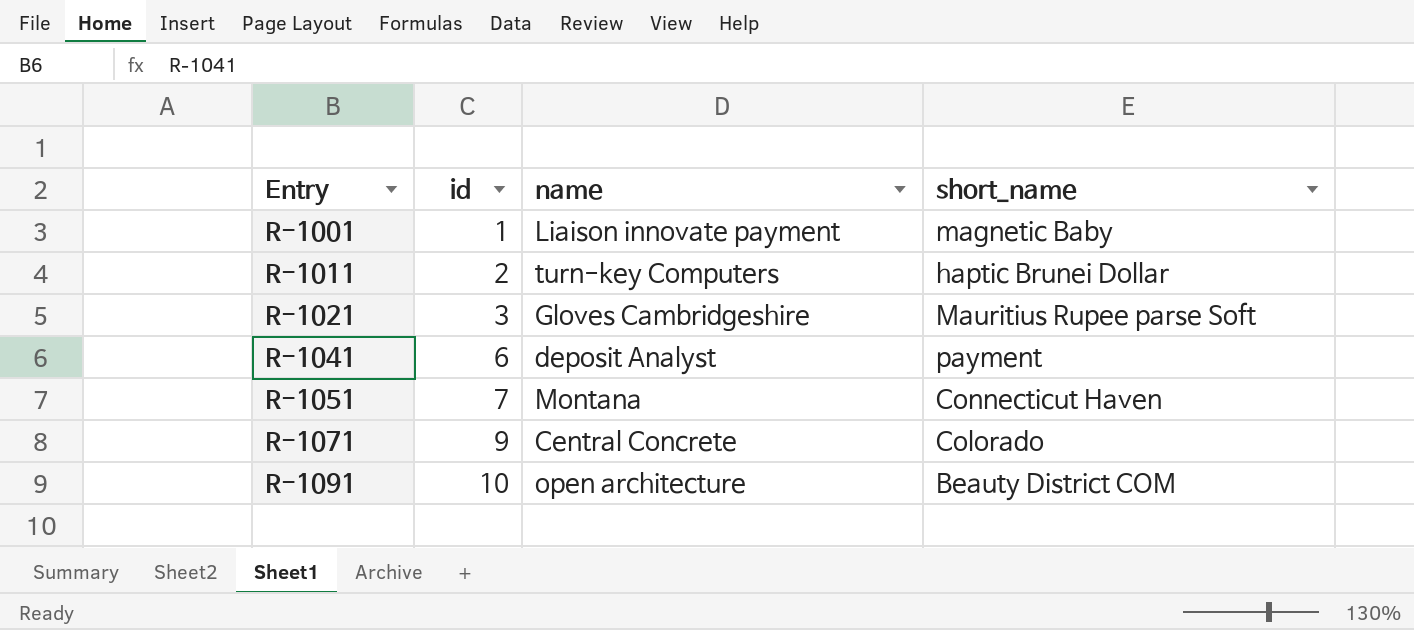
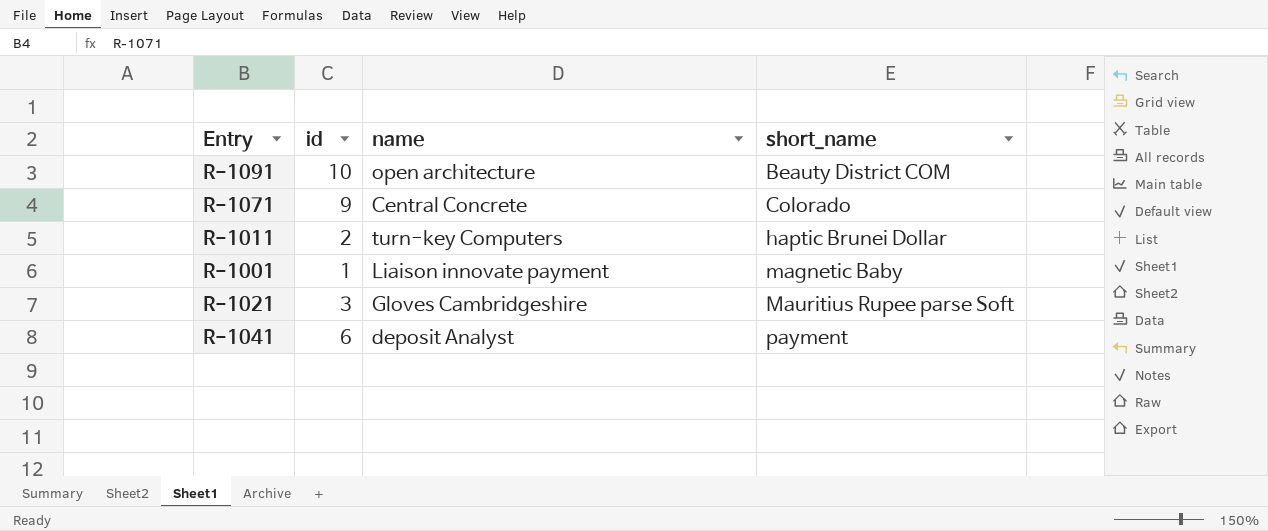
row order: Entry ascending -> short_name ascending
row R-1051: 7 | Montana | Connecticut Haven -> none

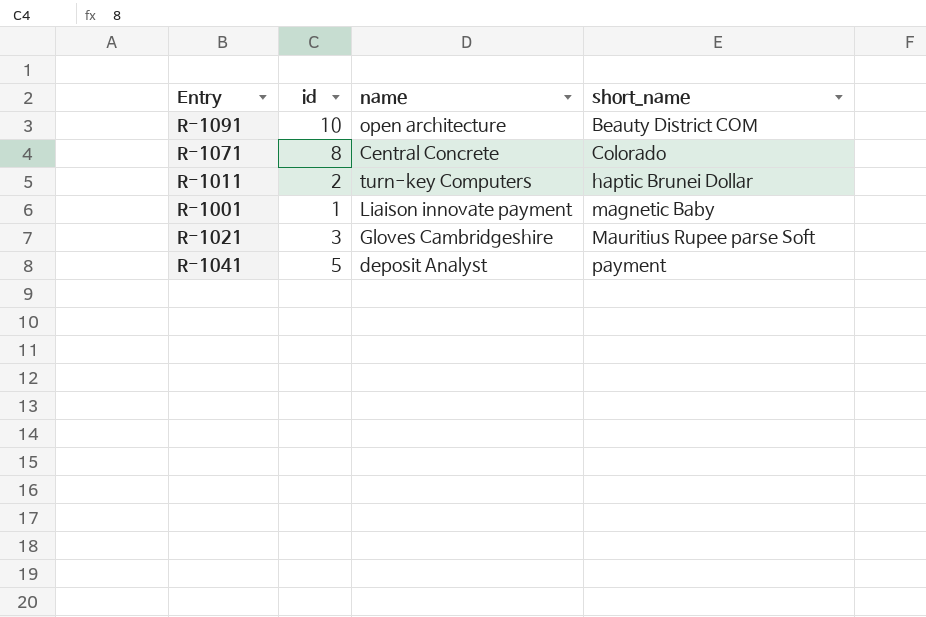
R-1071 | id: 9 -> 8
R-1041 | id: 6 -> 5

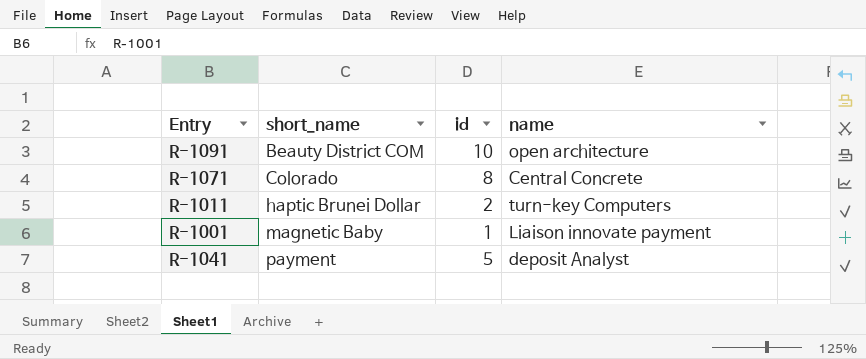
column short_name | position: 4 -> 2
row R-1021: 3 | Gloves Cambridgeshire | Mauritius Rupee parse Soft -> none

